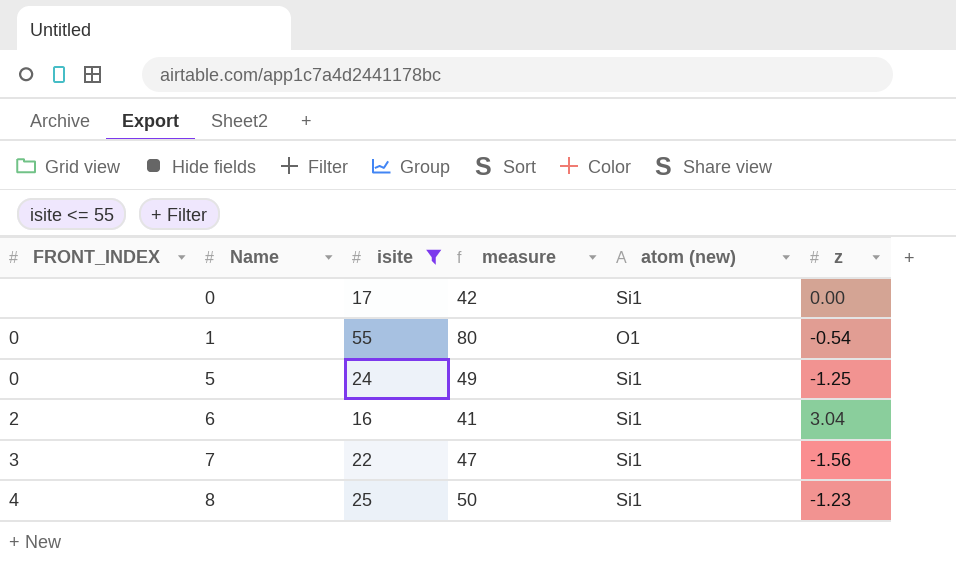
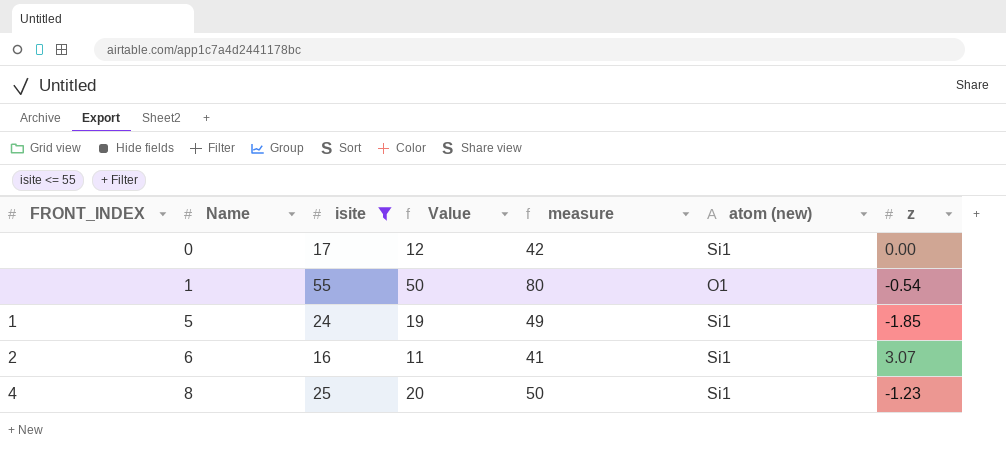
column Value | formula: none -> [isite] - 5
row 7: 3 | 22 | 47 | Si1 | -1.56 -> none
1 | FRONT_INDEX: 0 -> none
5 | FRONT_INDEX: 0 -> 1
5 | z: -1.25 -> -1.85
6 | z: 3.04 -> 3.07

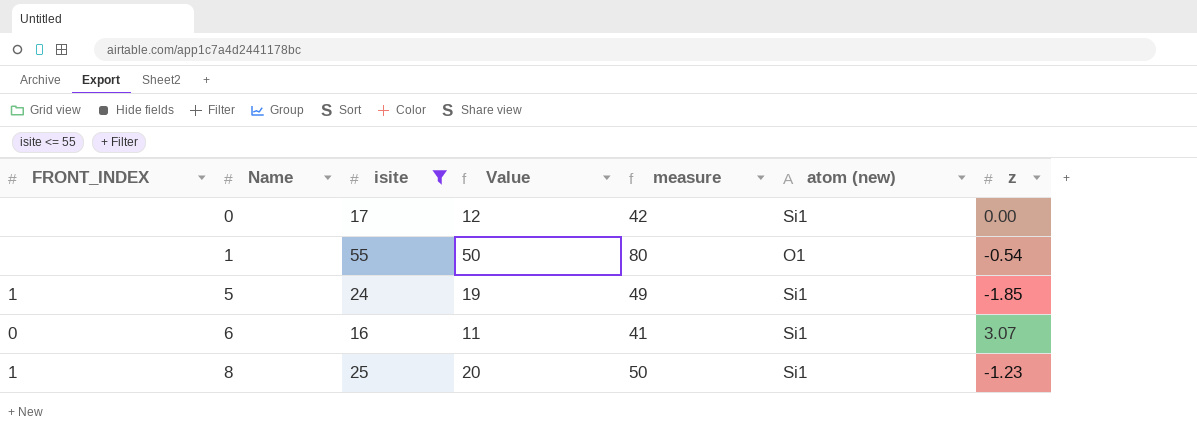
6 | FRONT_INDEX: 2 -> 0
8 | FRONT_INDEX: 4 -> 1

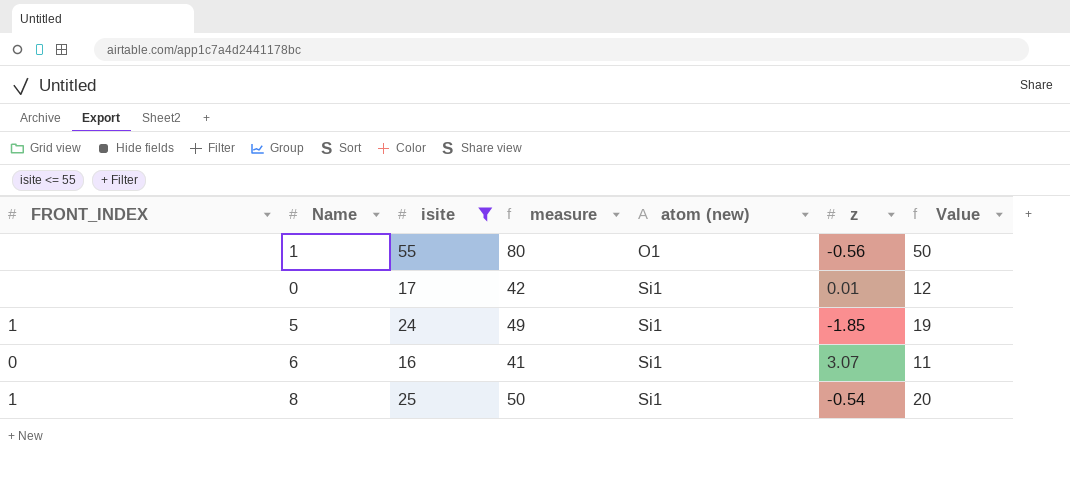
row order: Name ascending -> atom (new) ascending
column Value | position: 4 -> 7
1 | z: -0.54 -> -0.56
0 | z: 0.00 -> 0.01
8 | z: -1.23 -> -0.54

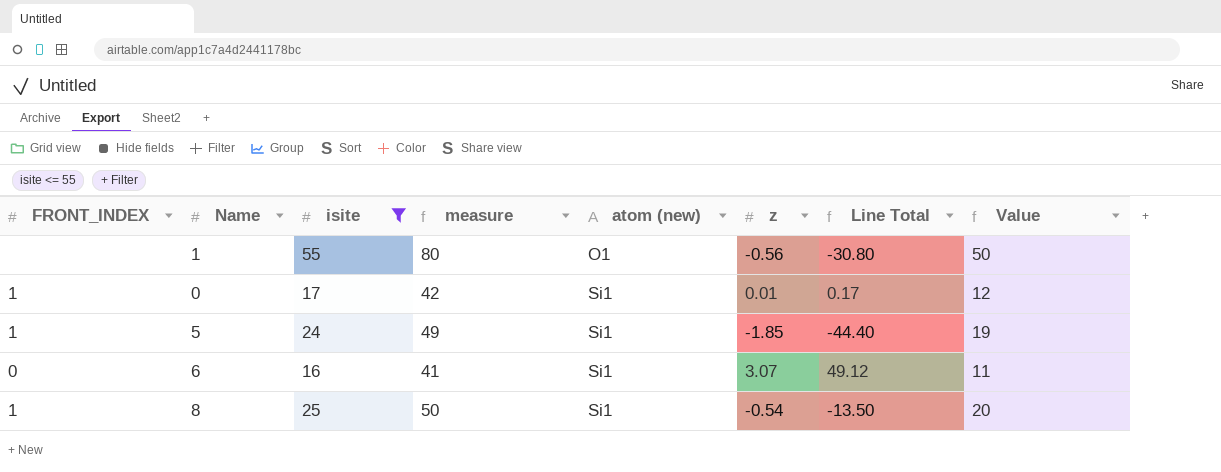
column Line Total | formula: none -> [isite] * [z]
0 | FRONT_INDEX: none -> 1

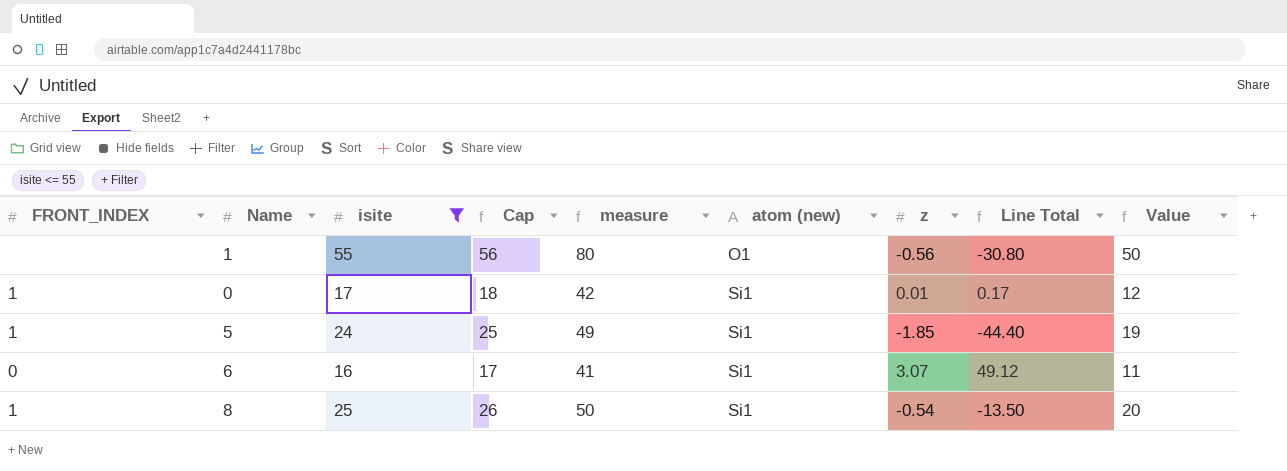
column Cap | formula: none -> [isite] + 1

